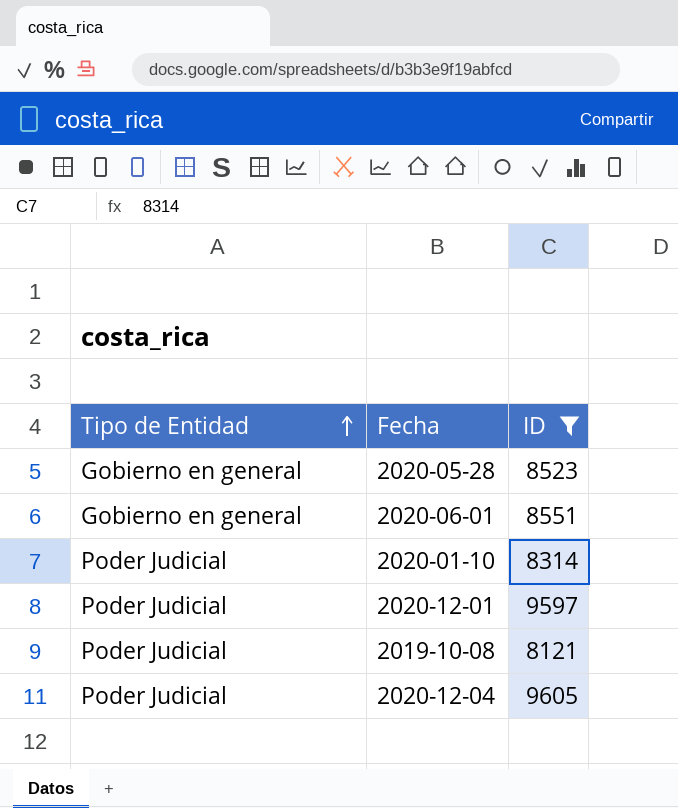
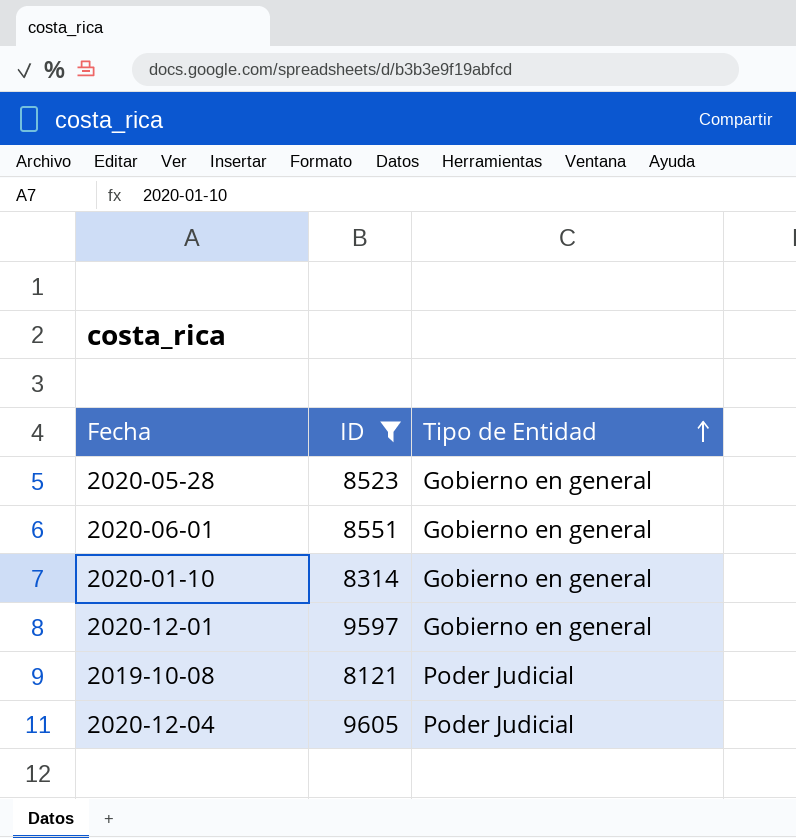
column Tipo de Entidad | position: 1 -> 3
2020-01-10 | Tipo de Entidad: Poder Judicial -> Gobierno en general
2020-12-01 | Tipo de Entidad: Poder Judicial -> Gobierno en general

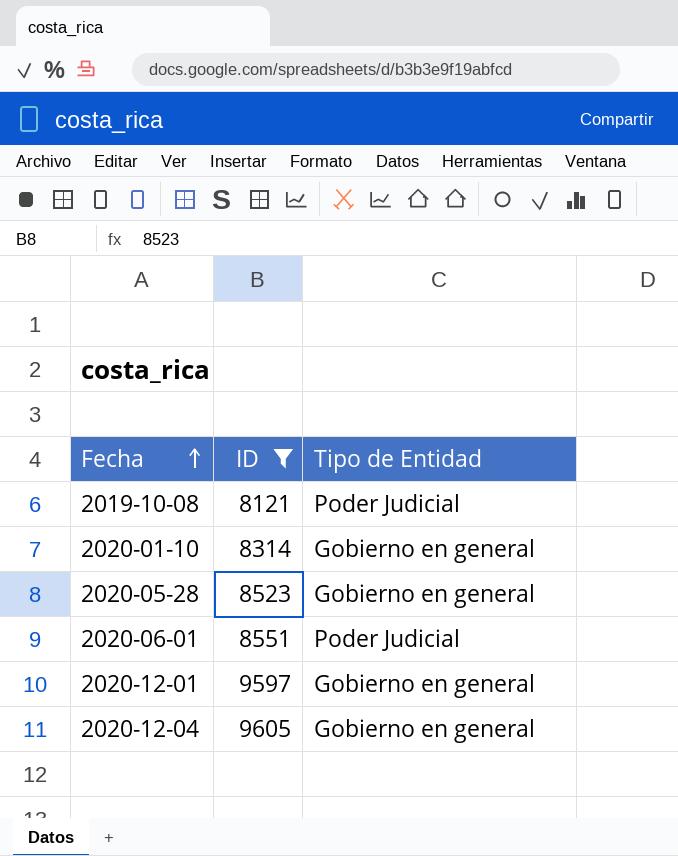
row order: Tipo de Entidad ascending -> Fecha ascending
2020-06-01 | Tipo de Entidad: Gobierno en general -> Poder Judicial
2020-12-04 | Tipo de Entidad: Poder Judicial -> Gobierno en general

